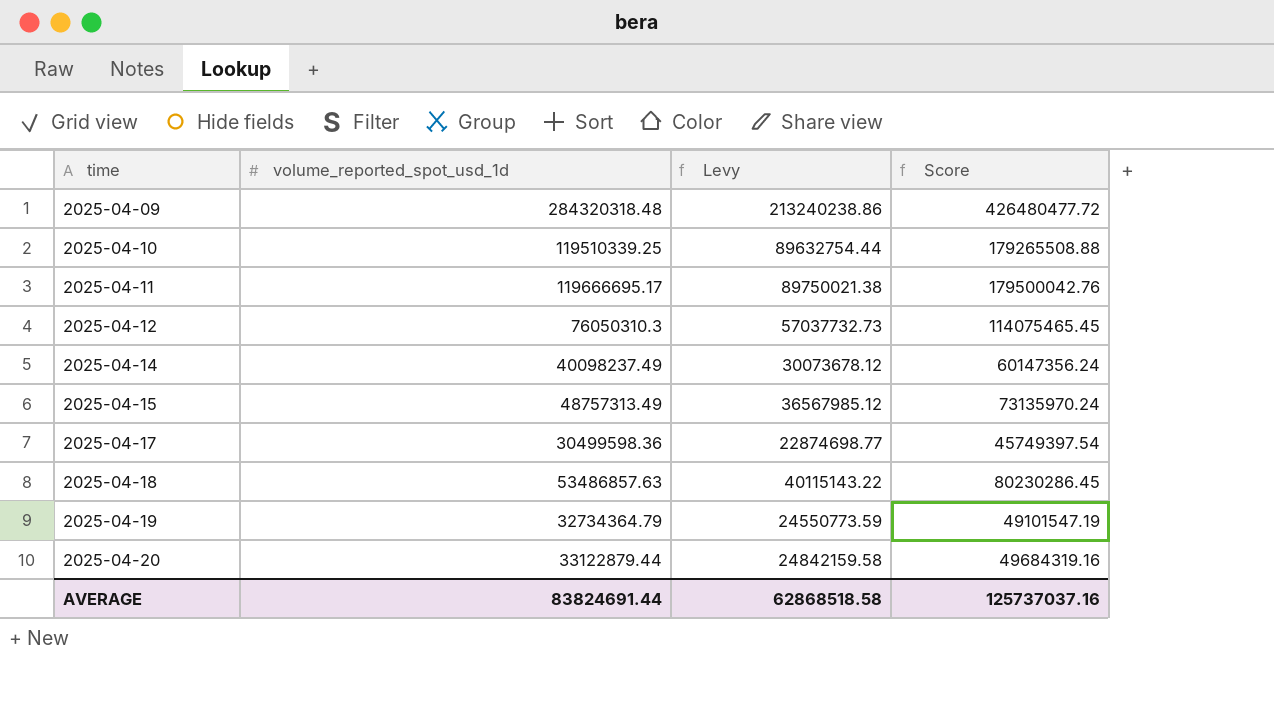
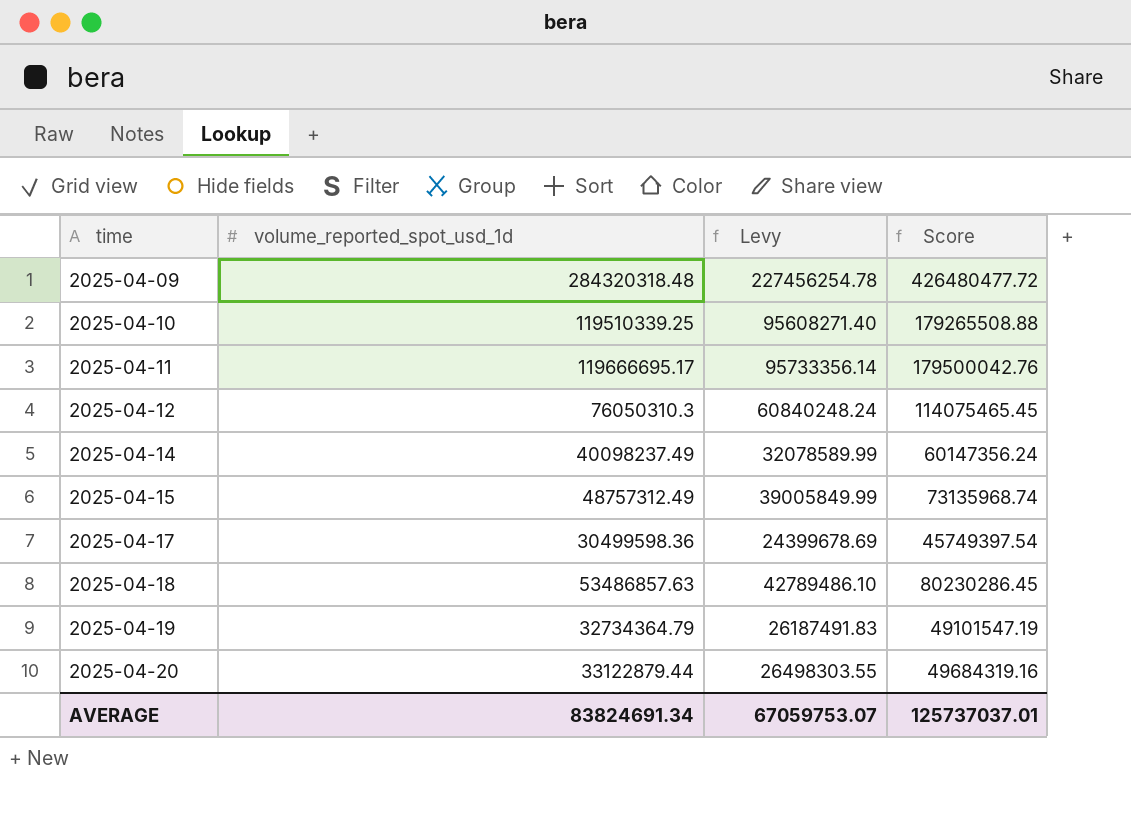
column Levy | formula: [volume_reported_spot_usd_1d] * 0.75 -> [volume_reported_spot_usd_1d] * 0.8
2025-04-15 | volume_reported_spot_usd_1d: 48757313.49 -> 48757312.49
2025-04-15 | Score: 73135970.24 -> 73135968.74
AVERAGE | volume_reported_spot_usd_1d: 83824691.44 -> 83824691.34
AVERAGE | Levy: 62868518.58 -> 67059753.07
AVERAGE | Score: 125737037.16 -> 125737037.01

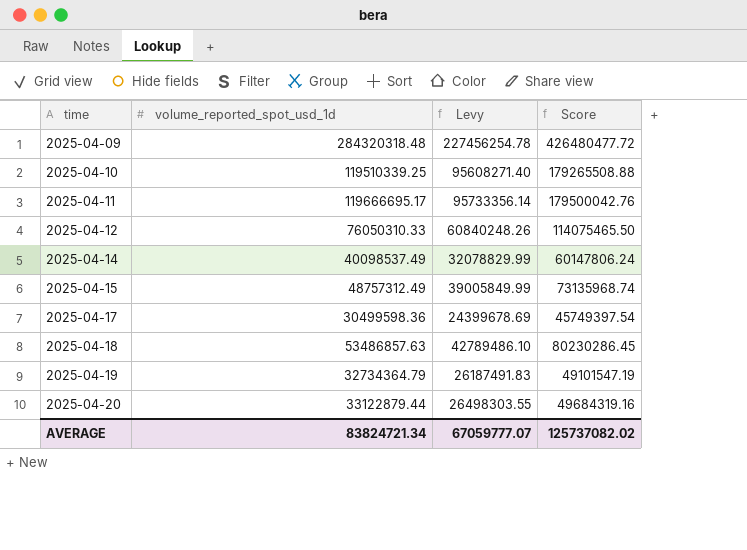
2025-04-12 | volume_reported_spot_usd_1d: 76050310.3 -> 76050310.33
2025-04-12 | Levy: 60840248.24 -> 60840248.26
2025-04-12 | Score: 114075465.45 -> 114075465.50
2025-04-14 | volume_reported_spot_usd_1d: 40098237.49 -> 40098537.49
2025-04-14 | Levy: 32078589.99 -> 32078829.99
2025-04-14 | Score: 60147356.24 -> 60147806.24
AVERAGE | volume_reported_spot_usd_1d: 83824691.34 -> 83824721.34
AVERAGE | Levy: 67059753.07 -> 67059777.07
AVERAGE | Score: 125737037.01 -> 125737082.02

